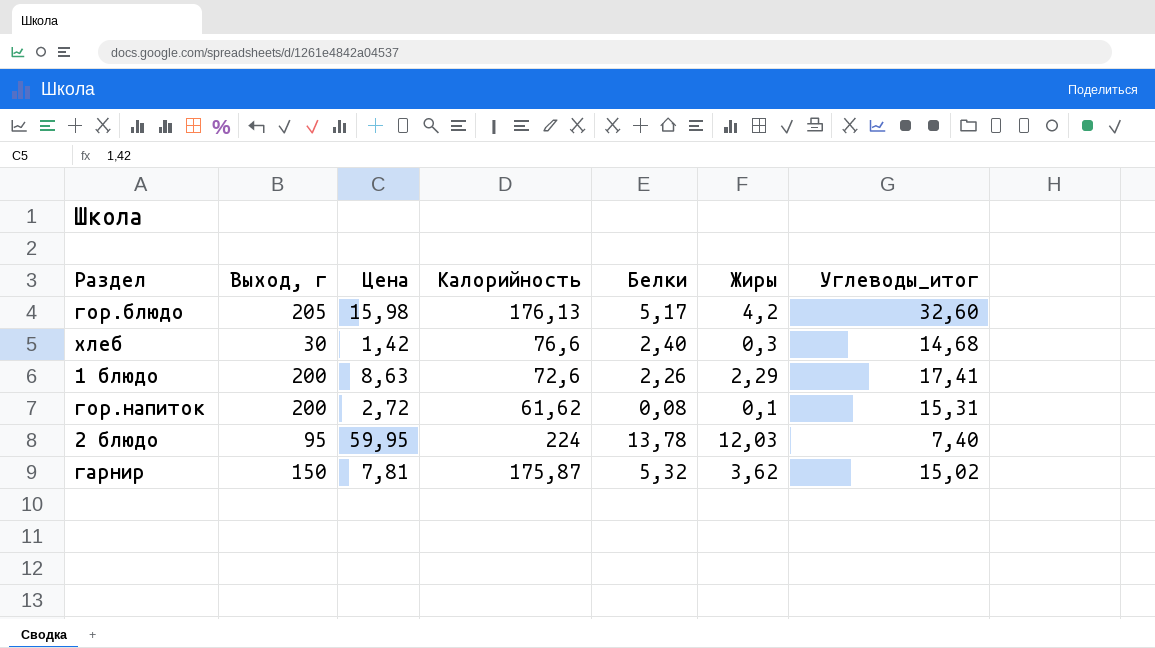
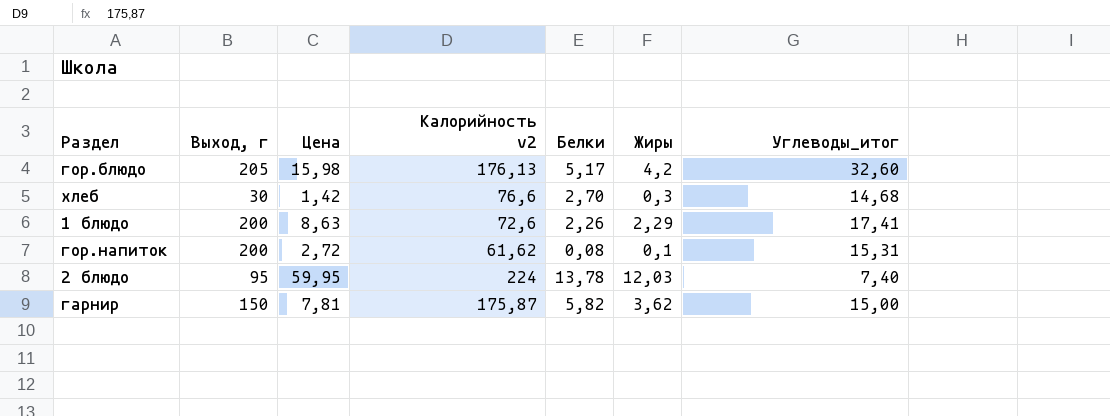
column name: Калорийность -> Калорийность v2
хлеб | Белки: 2,40 -> 2,70
гарнир | Белки: 5,32 -> 5,82
гарнир | Углеводы_итог: 15,02 -> 15,00

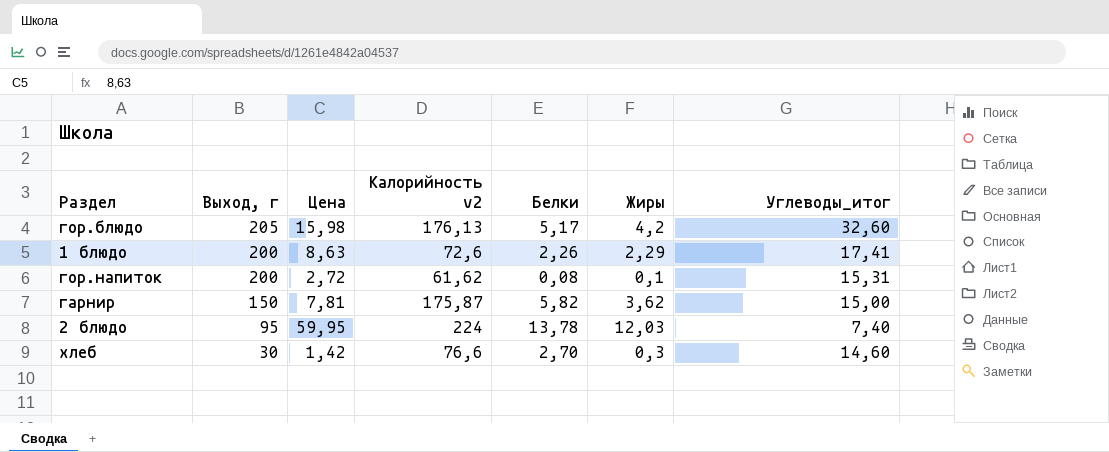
row order: none -> Выход, г descending
хлеб | Углеводы_итог: 14,68 -> 14,60

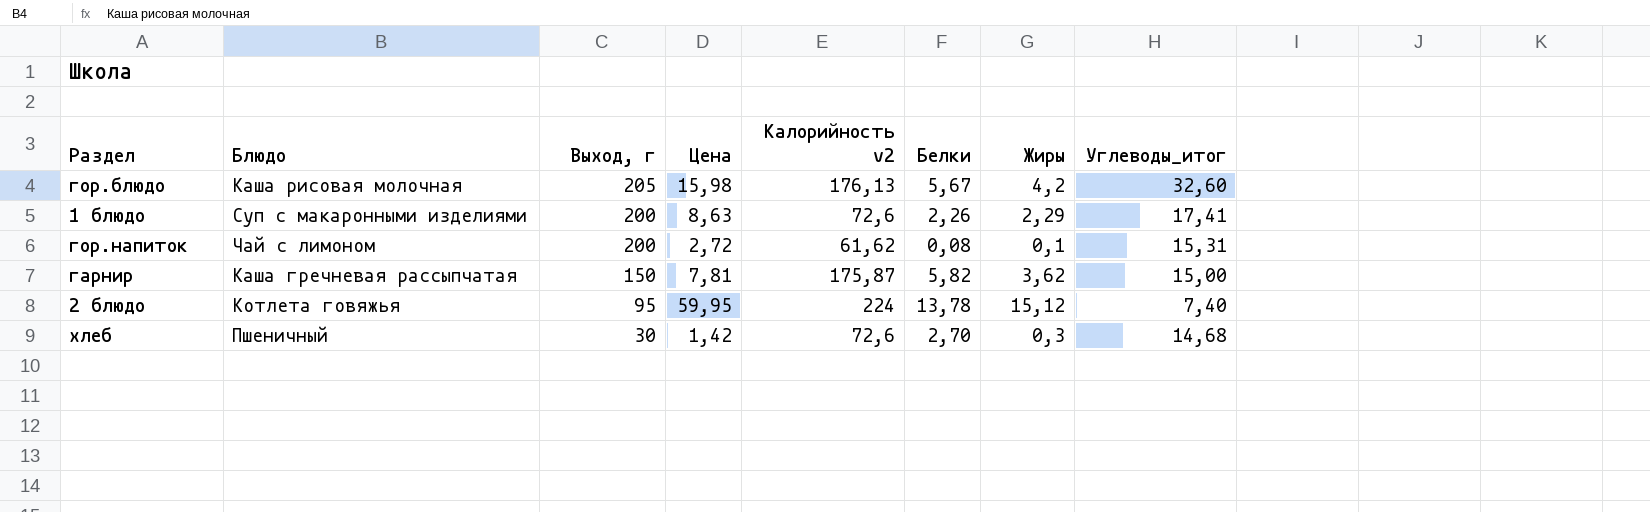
column Блюдо | position: none -> 2
гор.блюдо | Белки: 5,17 -> 5,67
2 блюдо | Жиры: 12,03 -> 15,12
хлеб | Калорийность v2: 76,6 -> 72,6
хлеб | Углеводы_итог: 14,60 -> 14,68

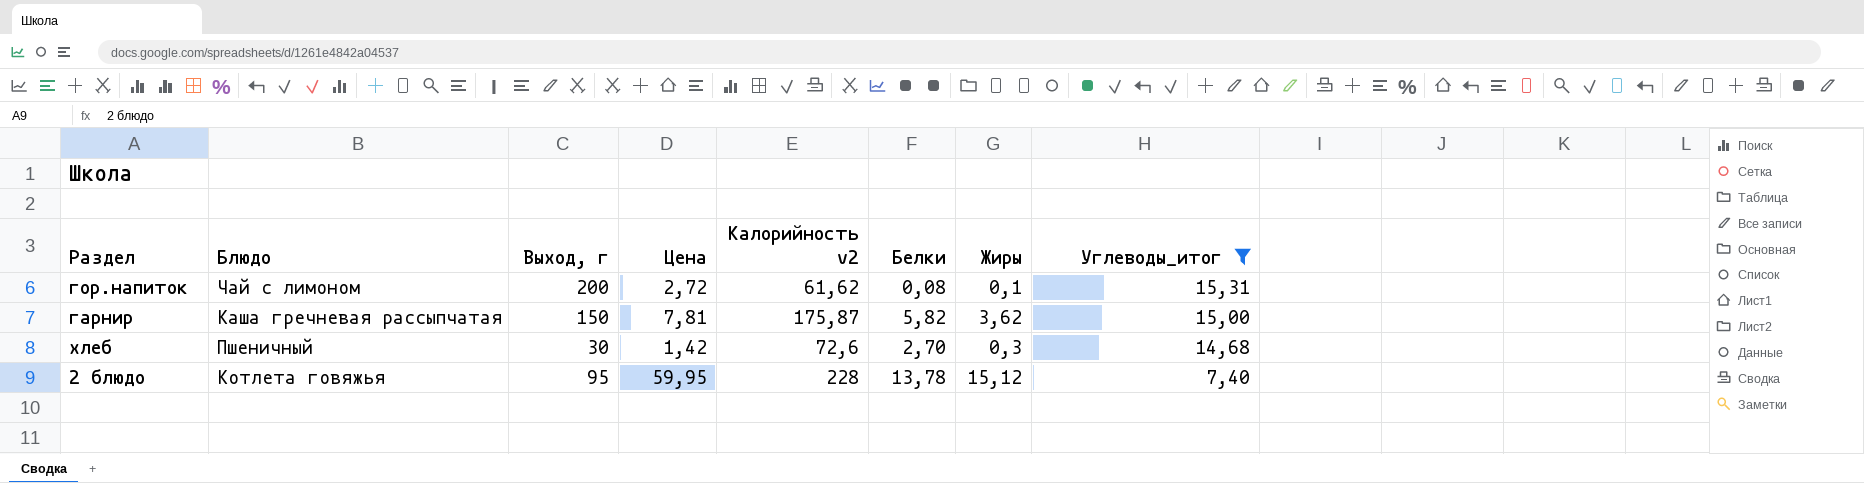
filter: none -> Углеводы_итог <= 15,31
row order: Выход, г descending -> Углеводы_итог descending
2 блюдо | Калорийность v2: 224 -> 228

